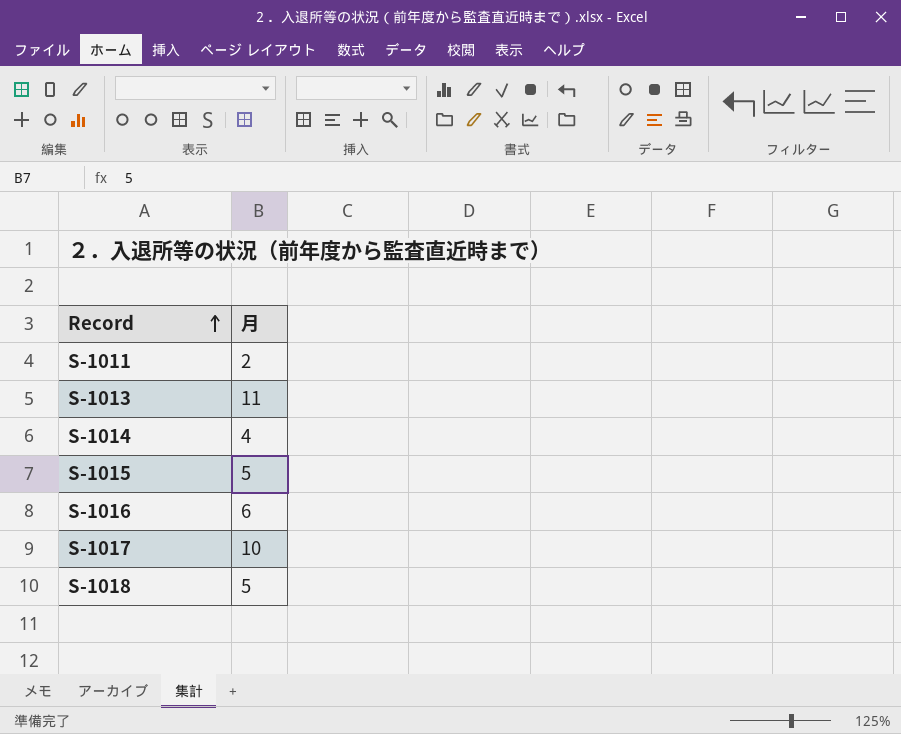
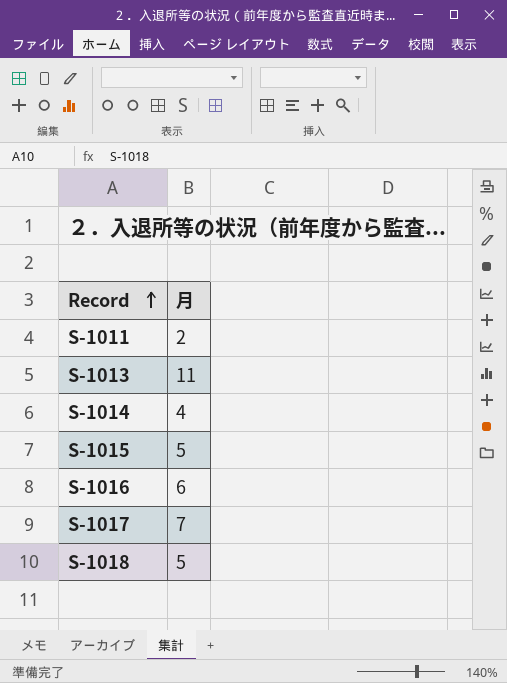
S-1017 | 月: 10 -> 7

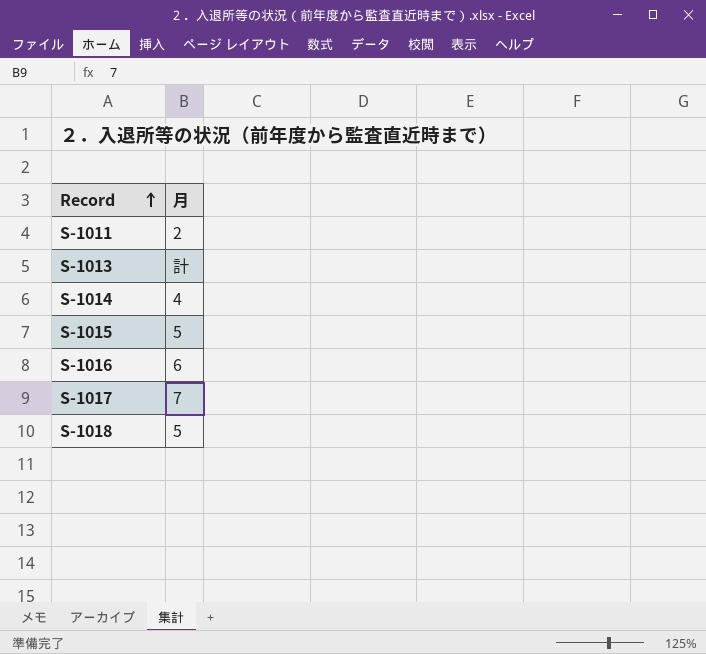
S-1013 | 月: 11 -> 計

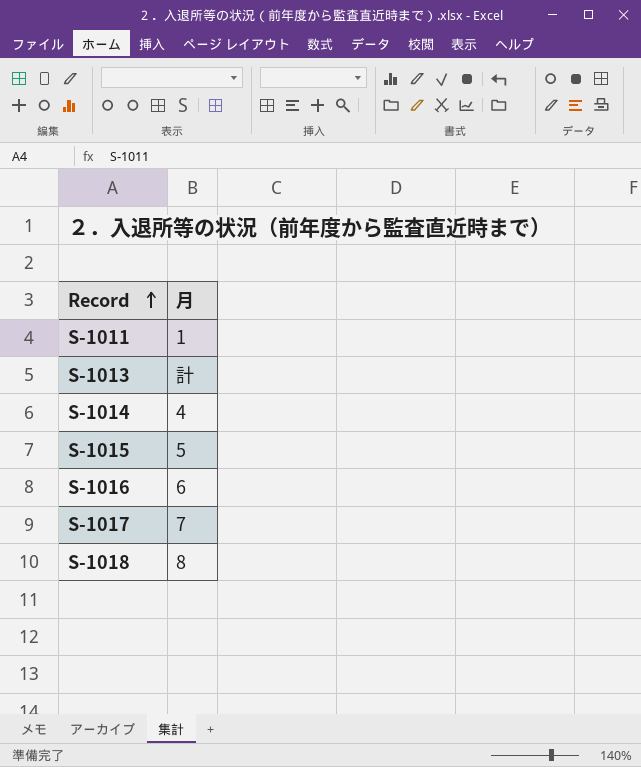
S-1011 | 月: 2 -> 1
S-1018 | 月: 5 -> 8

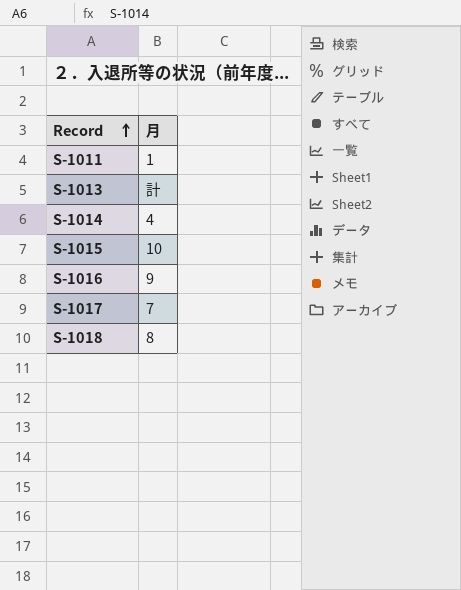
S-1015 | 月: 5 -> 10
S-1016 | 月: 6 -> 9

